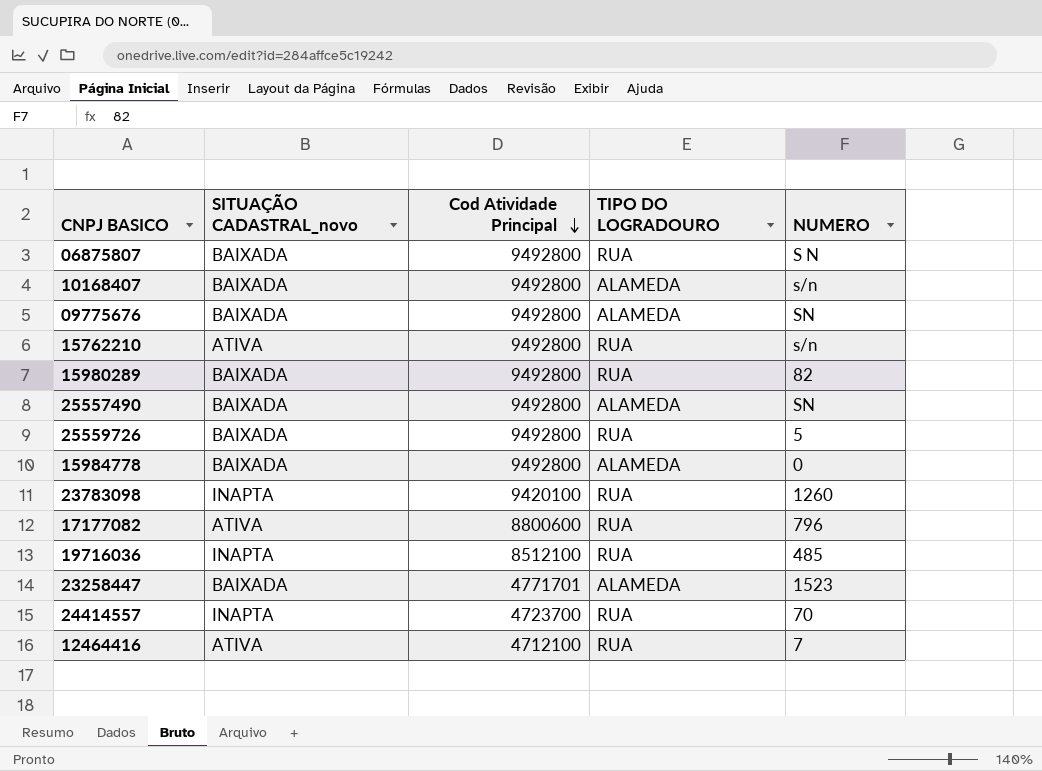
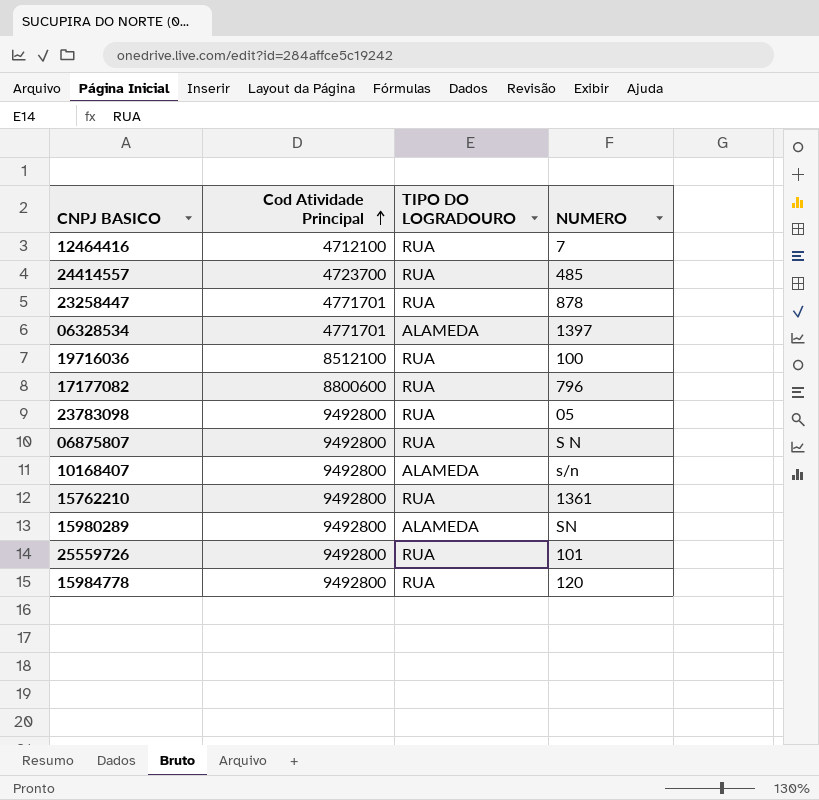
row order: Cod Atividade Principal descending -> Cod Atividade Principal ascending
column SITUAÇÃO CADASTRAL_novo | position: 2 -> none
row 09775676: BAIXADA | 9492800 | ALAMEDA | SN -> none
row 25557490: BAIXADA | 9492800 | ALAMEDA | SN -> none
24414557 | NUMERO: 70 -> 485
23258447 | TIPO DO LOGRADOURO: ALAMEDA -> RUA
23258447 | NUMERO: 1523 -> 878
row 06328534: none -> 4771701 | ALAMEDA | 1397
19716036 | NUMERO: 485 -> 100
23783098 | Cod Atividade Principal: 9420100 -> 9492800
23783098 | NUMERO: 1260 -> 05
15762210 | NUMERO: s/n -> 1361
15980289 | TIPO DO LOGRADOURO: RUA -> ALAMEDA
15980289 | NUMERO: 82 -> SN
25559726 | NUMERO: 5 -> 101
15984778 | TIPO DO LOGRADOURO: ALAMEDA -> RUA
15984778 | NUMERO: 0 -> 120

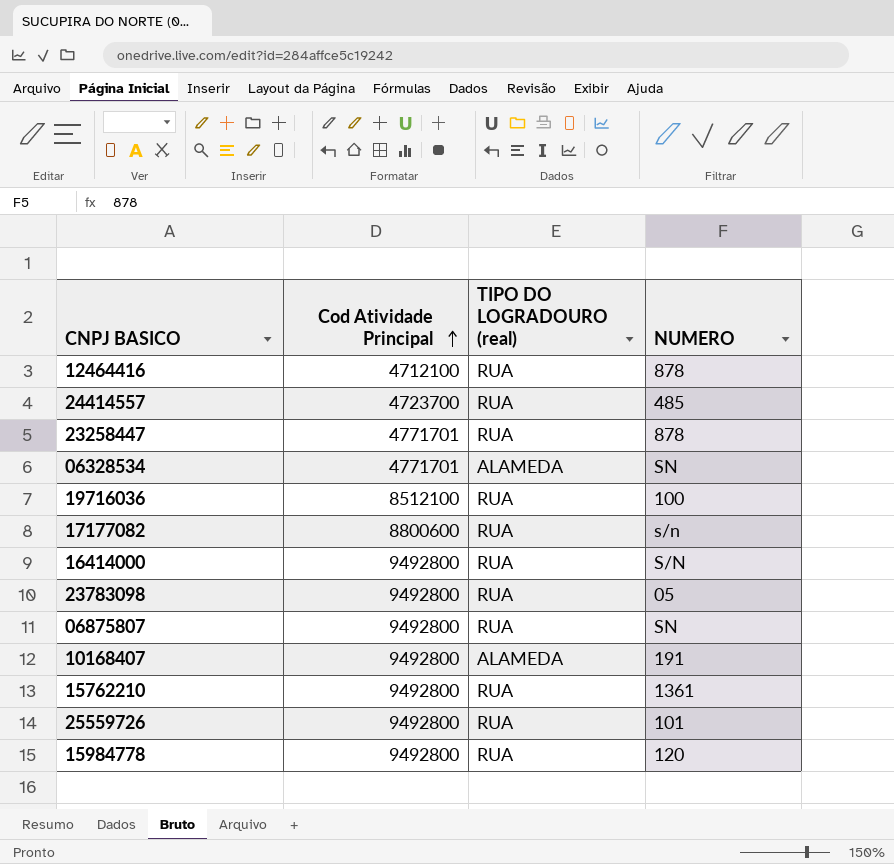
column name: TIPO DO LOGRADOURO -> TIPO DO LOGRADOURO (real)
row 15980289: 9492800 | ALAMEDA | SN -> none
12464416 | NUMERO: 7 -> 878
06328534 | NUMERO: 1397 -> SN
17177082 | NUMERO: 796 -> s/n
row 16414000: none -> 9492800 | RUA | S/N
06875807 | NUMERO: S N -> SN
10168407 | NUMERO: s/n -> 191

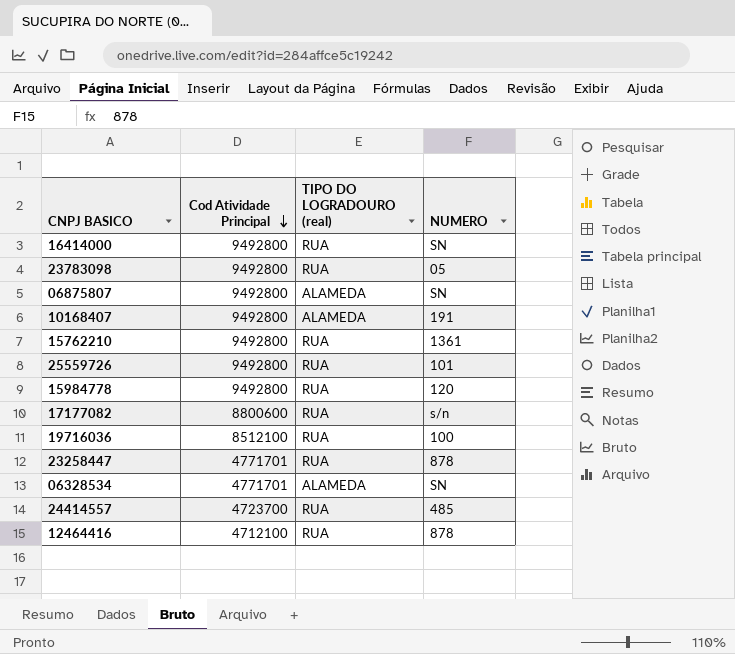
row order: Cod Atividade Principal ascending -> Cod Atividade Principal descending
16414000 | NUMERO: S/N -> SN
06875807 | TIPO DO LOGRADOURO (real): RUA -> ALAMEDA

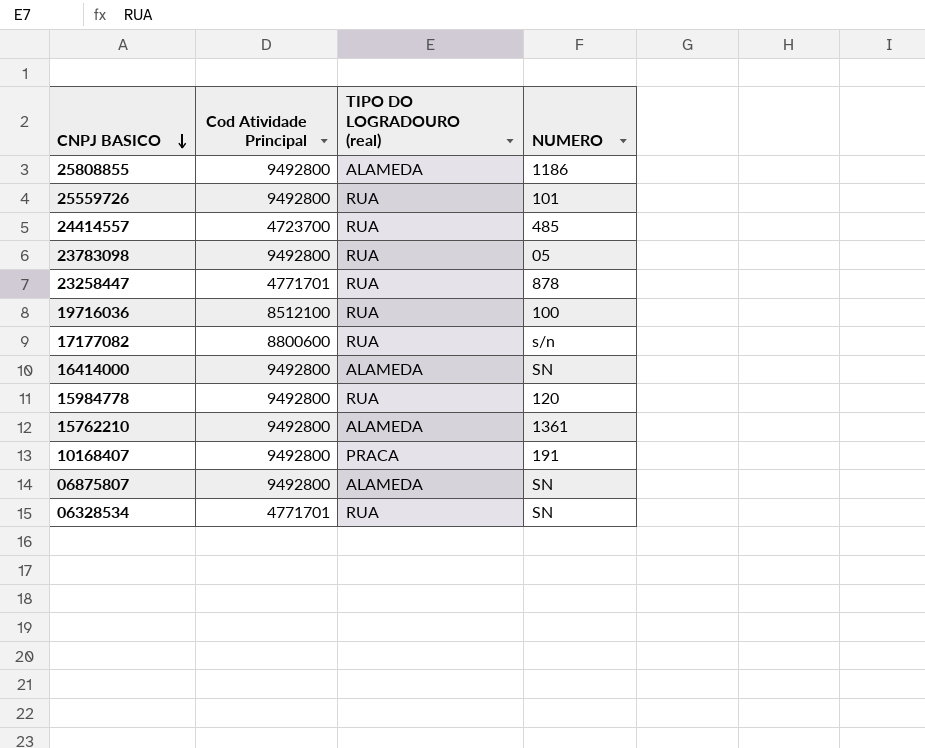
row order: Cod Atividade Principal descending -> CNPJ BASICO descending
row 12464416: 4712100 | RUA | 878 -> none
row 25808855: none -> 9492800 | ALAMEDA | 1186
16414000 | TIPO DO LOGRADOURO (real): RUA -> ALAMEDA
15762210 | TIPO DO LOGRADOURO (real): RUA -> ALAMEDA
10168407 | TIPO DO LOGRADOURO (real): ALAMEDA -> PRACA
06328534 | TIPO DO LOGRADOURO (real): ALAMEDA -> RUA

